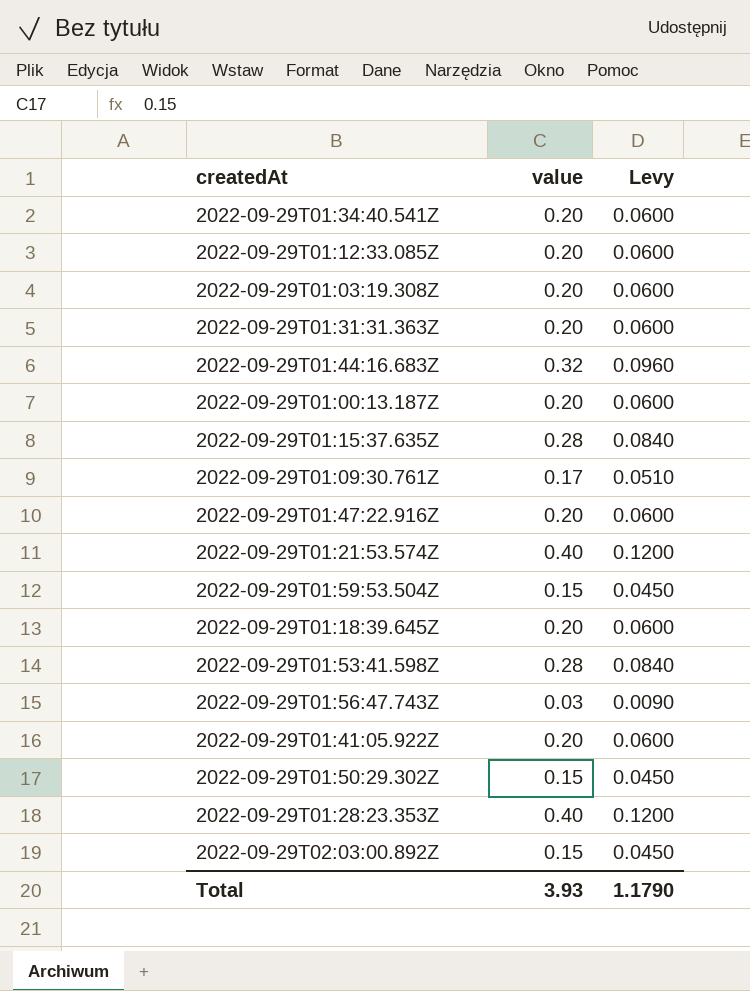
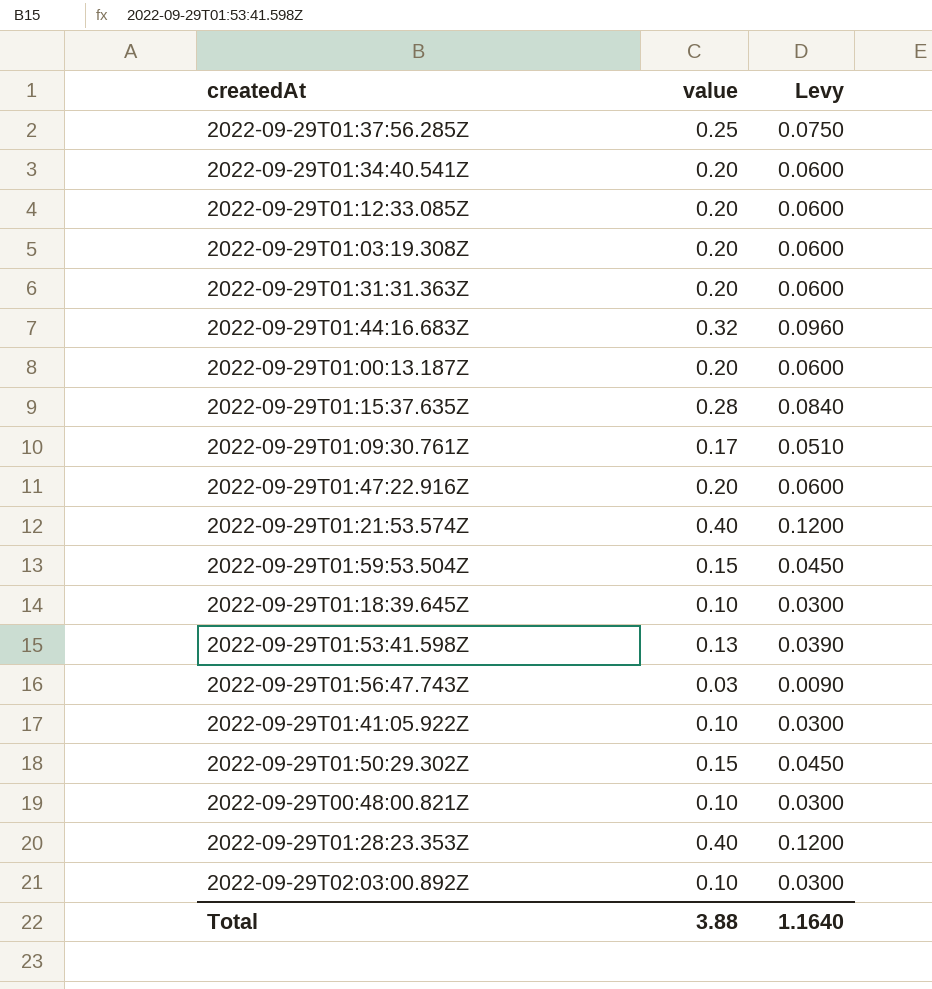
row 2022-09-29T01:37:56.285Z: none -> 0.25 | 0.0750
2022-09-29T01:18:39.645Z | value: 0.20 -> 0.10
2022-09-29T01:18:39.645Z | Levy: 0.0600 -> 0.0300
2022-09-29T01:53:41.598Z | value: 0.28 -> 0.13
2022-09-29T01:53:41.598Z | Levy: 0.0840 -> 0.0390
2022-09-29T01:41:05.922Z | value: 0.20 -> 0.10
2022-09-29T01:41:05.922Z | Levy: 0.0600 -> 0.0300
row 2022-09-29T00:48:00.821Z: none -> 0.10 | 0.0300
2022-09-29T02:03:00.892Z | value: 0.15 -> 0.10
2022-09-29T02:03:00.892Z | Levy: 0.0450 -> 0.0300
Total | value: 3.93 -> 3.88
Total | Levy: 1.1790 -> 1.1640

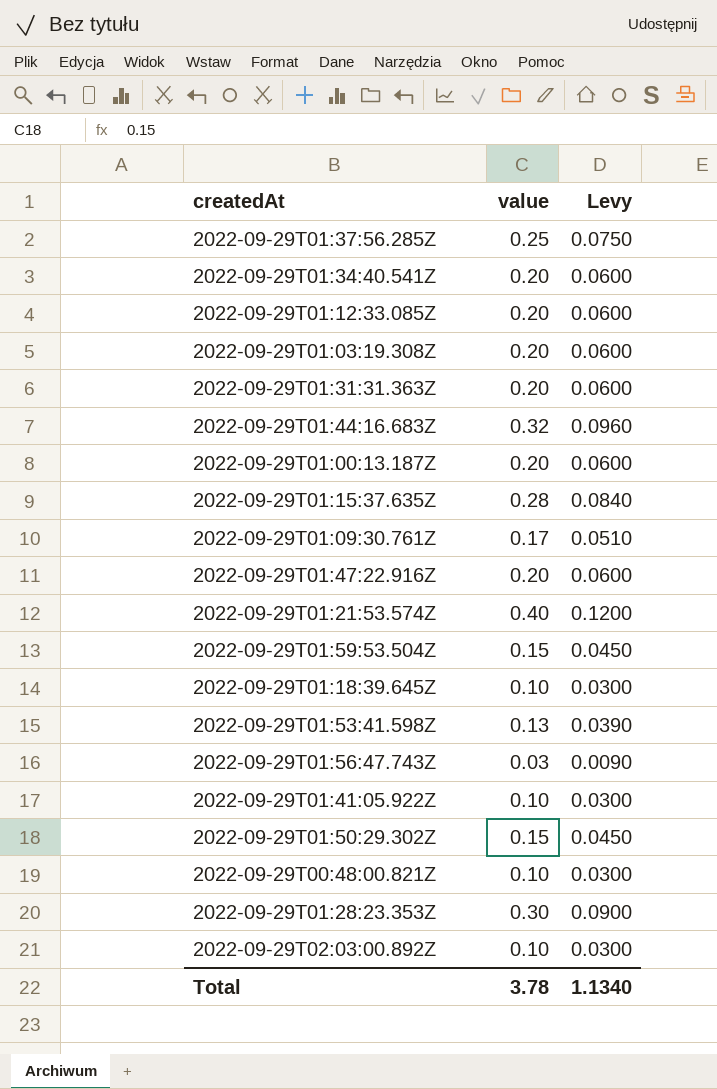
2022-09-29T01:28:23.353Z | value: 0.40 -> 0.30
2022-09-29T01:28:23.353Z | Levy: 0.1200 -> 0.0900
Total | value: 3.88 -> 3.78
Total | Levy: 1.1640 -> 1.1340

